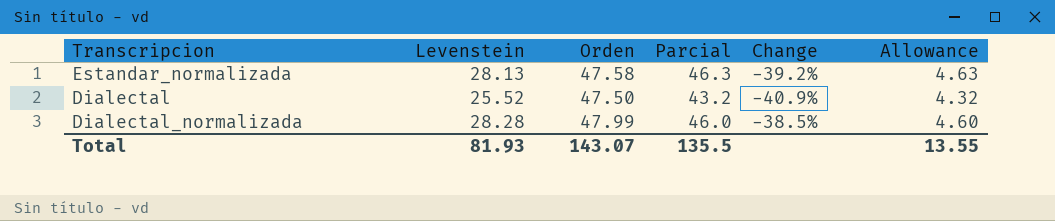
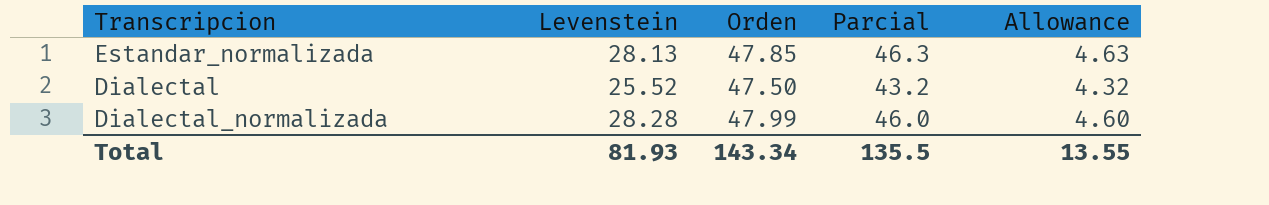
column Change | formula: ([Levenstein] - [Parcial]) / [Parcial] -> none
Estandar_normalizada | Orden: 47.58 -> 47.85
Total | Orden: 143.07 -> 143.34

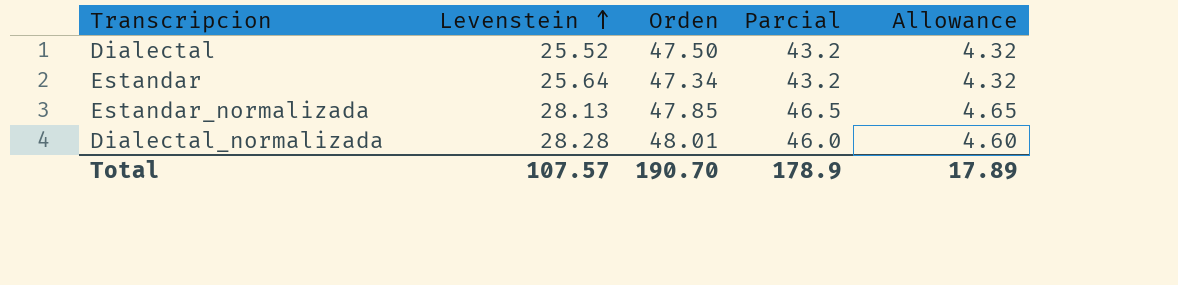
row order: none -> Levenstein ascending
row Estandar: none -> 25.64 | 47.34 | 43.2 | 4.32
Estandar_normalizada | Parcial: 46.3 -> 46.5
Estandar_normalizada | Allowance: 4.63 -> 4.65
Dialectal_normalizada | Orden: 47.99 -> 48.01
Total | Levenstein: 81.93 -> 107.57
Total | Orden: 143.34 -> 190.70
Total | Parcial: 135.5 -> 178.9
Total | Allowance: 13.55 -> 17.89

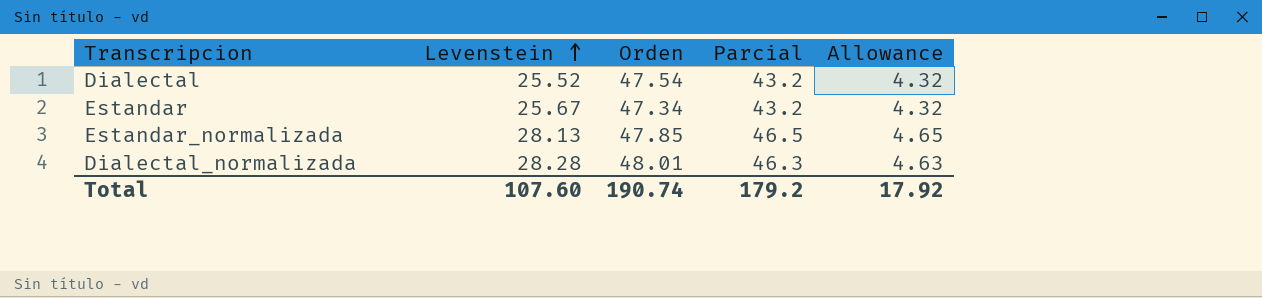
Dialectal | Orden: 47.50 -> 47.54
Estandar | Levenstein: 25.64 -> 25.67
Dialectal_normalizada | Parcial: 46.0 -> 46.3
Dialectal_normalizada | Allowance: 4.60 -> 4.63
Total | Levenstein: 107.57 -> 107.60
Total | Orden: 190.70 -> 190.74
Total | Parcial: 178.9 -> 179.2
Total | Allowance: 17.89 -> 17.92

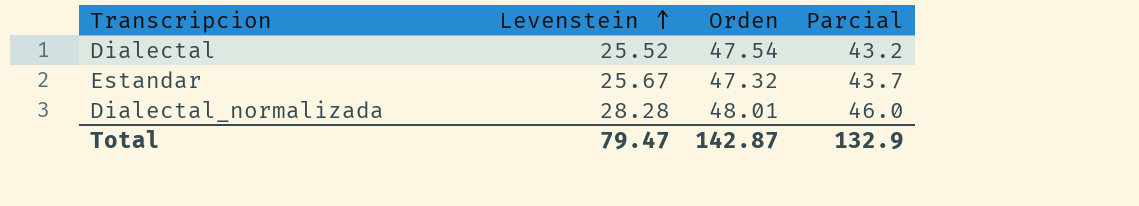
column Allowance | formula: [Parcial] * 0.1 -> none
row Estandar_normalizada: 28.13 | 47.85 | 46.5 | 4.65 -> none
Estandar | Orden: 47.34 -> 47.32
Estandar | Parcial: 43.2 -> 43.7
Dialectal_normalizada | Parcial: 46.3 -> 46.0
Total | Levenstein: 107.60 -> 79.47
Total | Orden: 190.74 -> 142.87
Total | Parcial: 179.2 -> 132.9

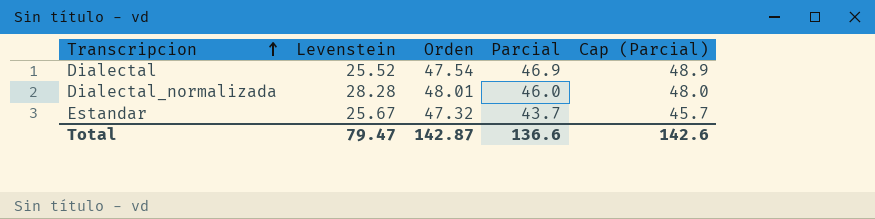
row order: Levenstein ascending -> Transcripcion ascending
column Cap (Parcial) | formula: none -> [Parcial] + 2
Dialectal | Parcial: 43.2 -> 46.9
Total | Parcial: 132.9 -> 136.6

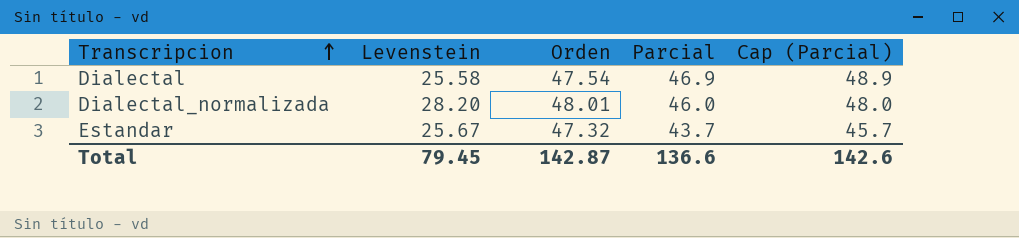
Dialectal | Levenstein: 25.52 -> 25.58
Dialectal_normalizada | Levenstein: 28.28 -> 28.20
Total | Levenstein: 79.47 -> 79.45

